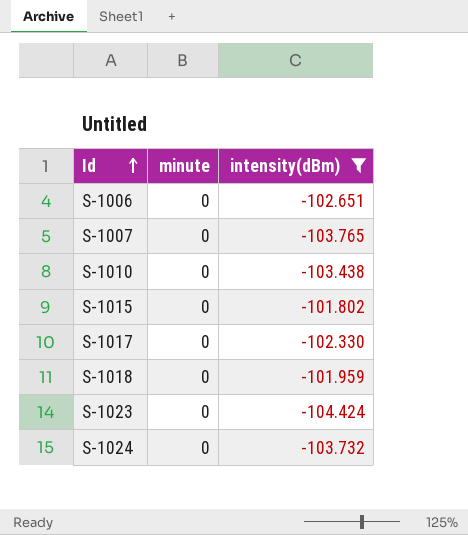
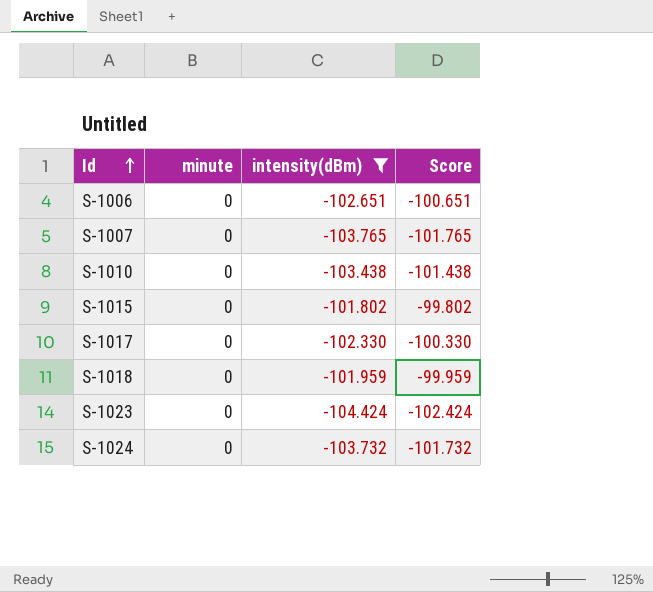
column Score | formula: none -> [intensity(dBm)] + 2

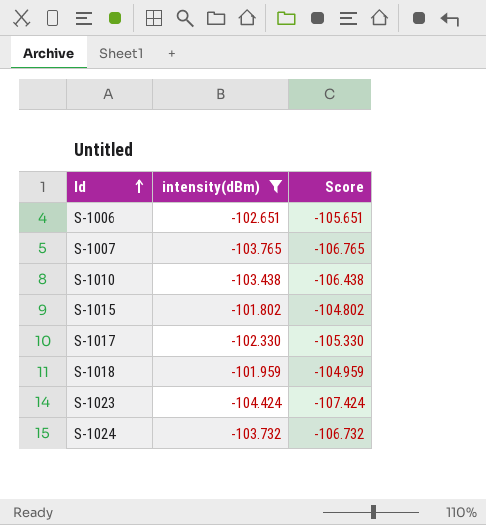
column minute | position: 2 -> none
column Score | formula: [intensity(dBm)] + 2 -> [intensity(dBm)] - 3

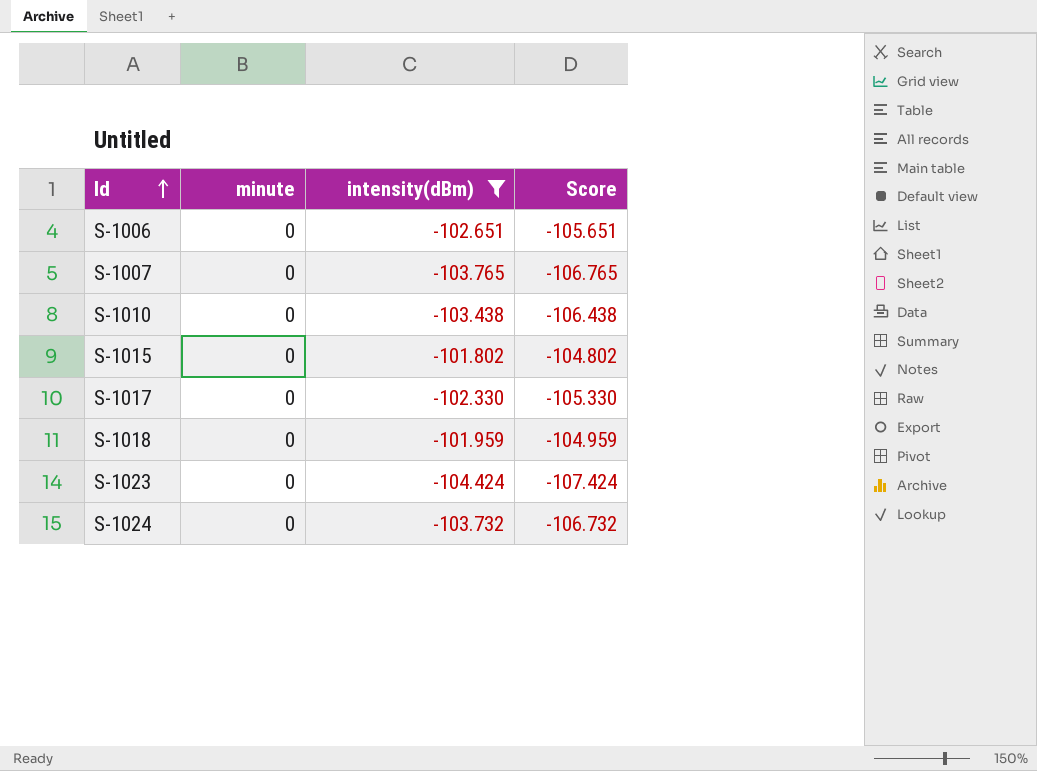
column minute | position: none -> 2

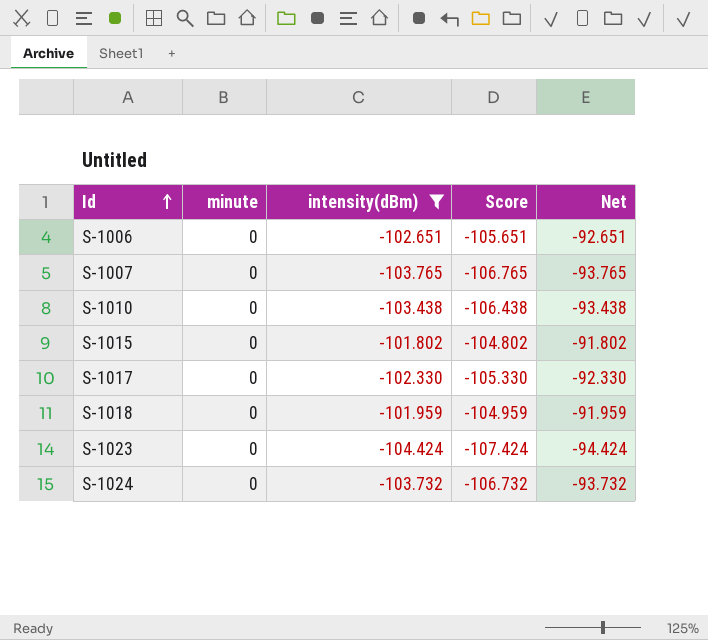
column Net | formula: none -> [intensity(dBm)] + 10

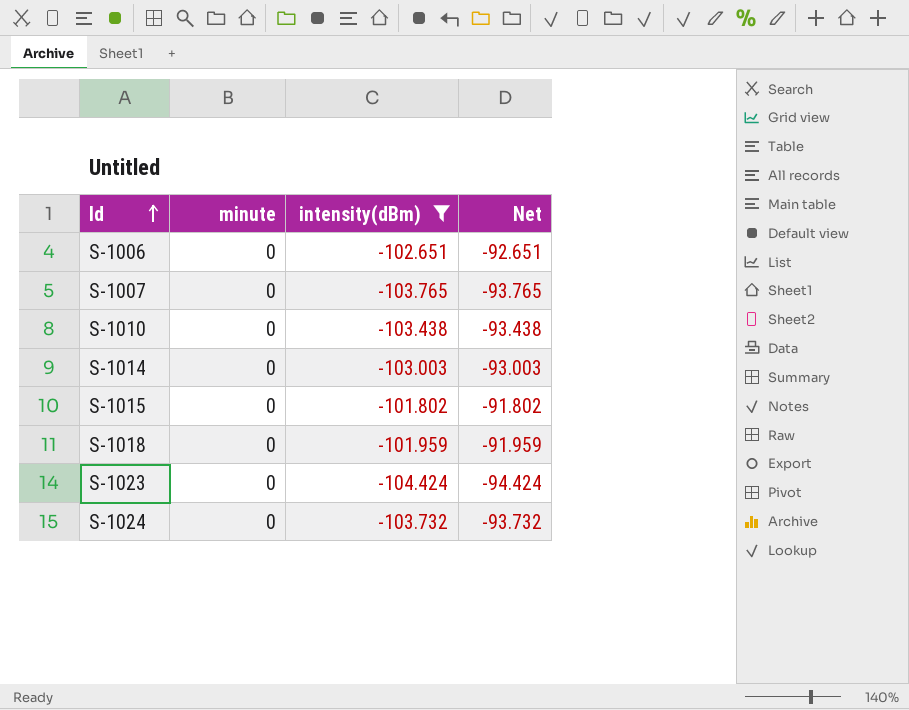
column Score | formula: [intensity(dBm)] - 3 -> none
row S-1017: 0 | -102.330 | -105.330 | -92.330 -> none
row S-1014: none -> 0 | -103.003 | -93.003

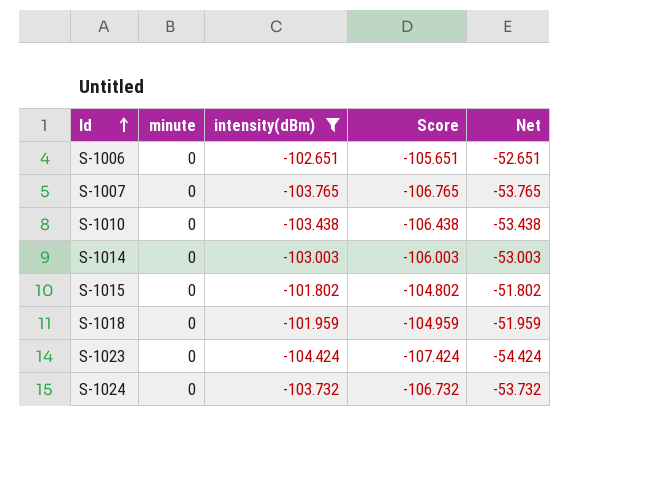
column Score | formula: none -> [intensity(dBm)] - 3
column Net | formula: [intensity(dBm)] + 10 -> [intensity(dBm)] + 50

